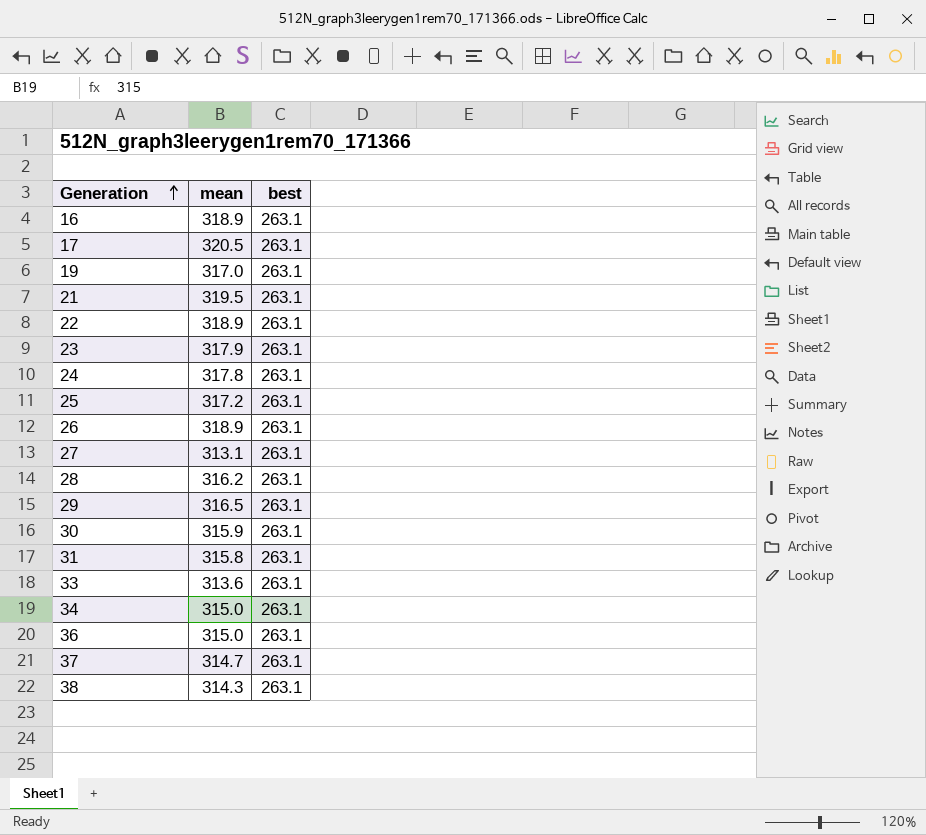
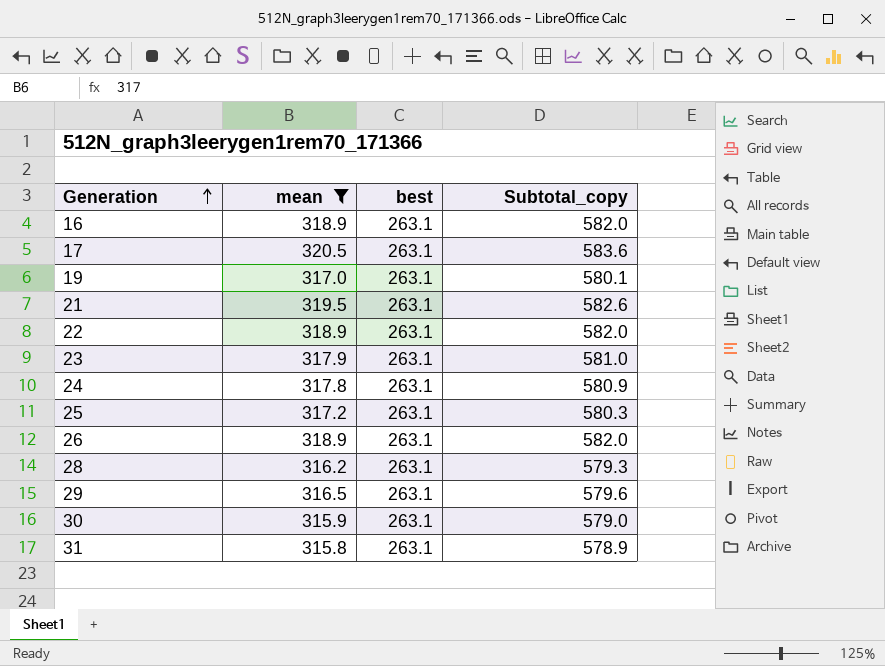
filter: none -> mean >= 315.8
column Subtotal_copy | formula: none -> [mean] + [best]

